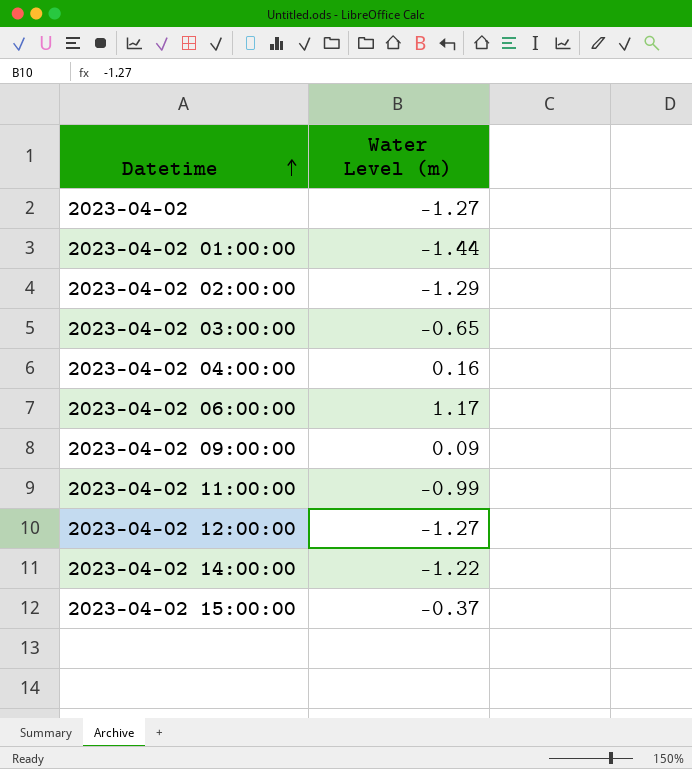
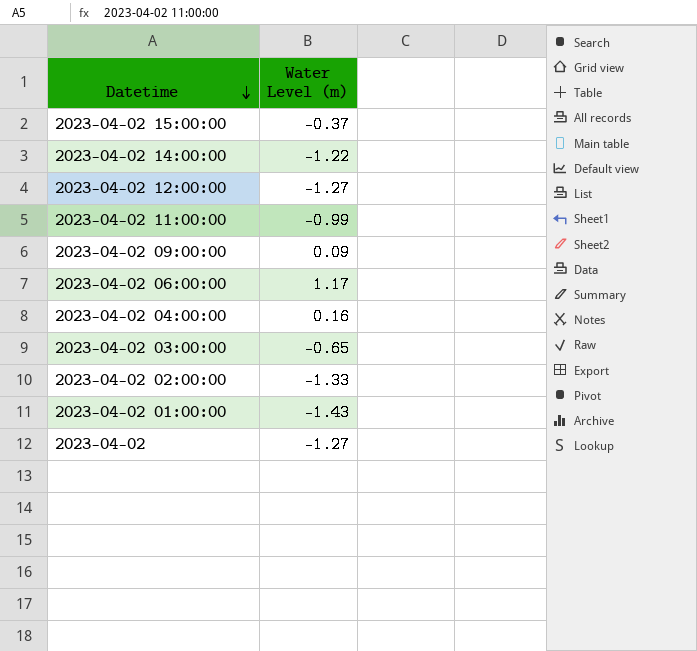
row order: Datetime ascending -> Datetime descending
2023-04-02 02:00:00 | Water Level (m): -1.29 -> -1.33
2023-04-02 01:00:00 | Water Level (m): -1.44 -> -1.43

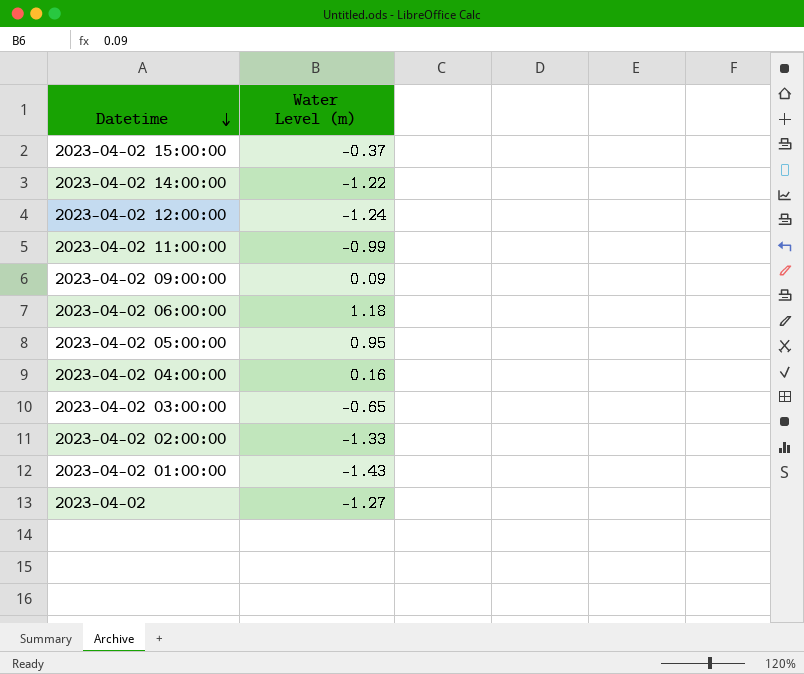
2023-04-02 12:00:00 | Water Level (m): -1.27 -> -1.24
2023-04-02 06:00:00 | Water Level (m): 1.17 -> 1.18
row 2023-04-02 05:00:00: none -> 0.95

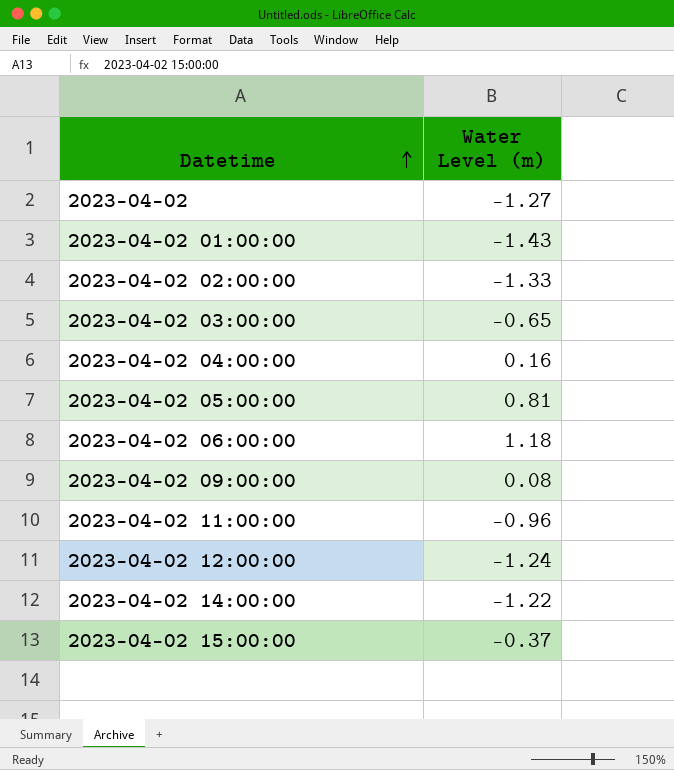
row order: Datetime descending -> Datetime ascending
2023-04-02 05:00:00 | Water Level (m): 0.95 -> 0.81
2023-04-02 09:00:00 | Water Level (m): 0.09 -> 0.08
2023-04-02 11:00:00 | Water Level (m): -0.99 -> -0.96

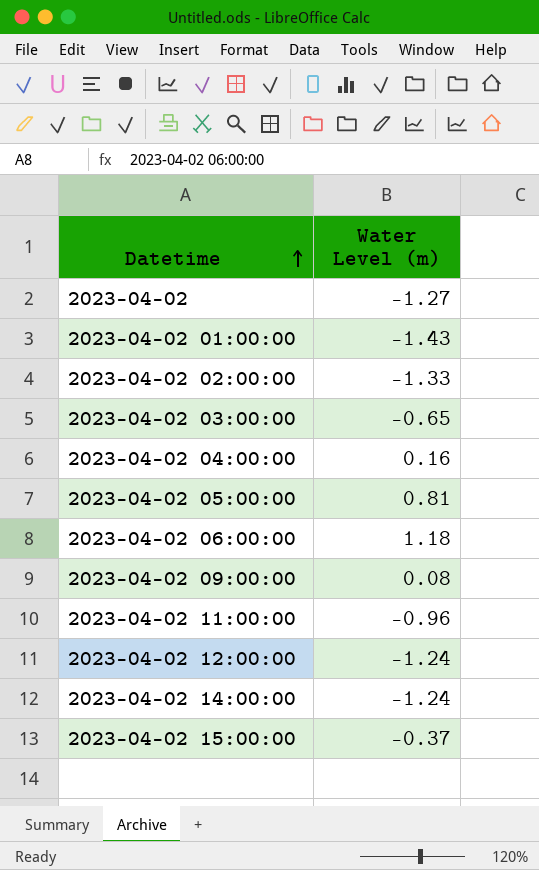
2023-04-02 14:00:00 | Water Level (m): -1.22 -> -1.24

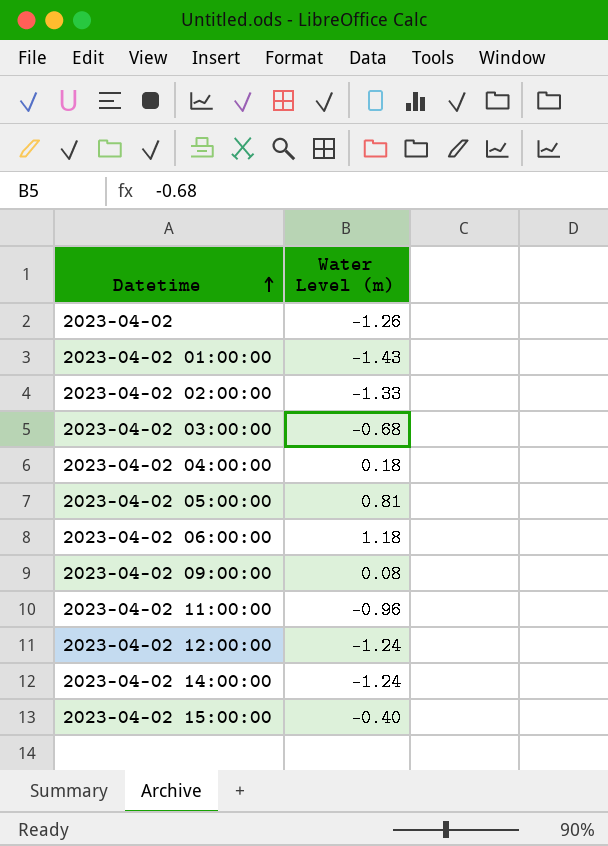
2023-04-02 | Water Level (m): -1.27 -> -1.26
2023-04-02 03:00:00 | Water Level (m): -0.65 -> -0.68
2023-04-02 04:00:00 | Water Level (m): 0.16 -> 0.18
2023-04-02 15:00:00 | Water Level (m): -0.37 -> -0.40

